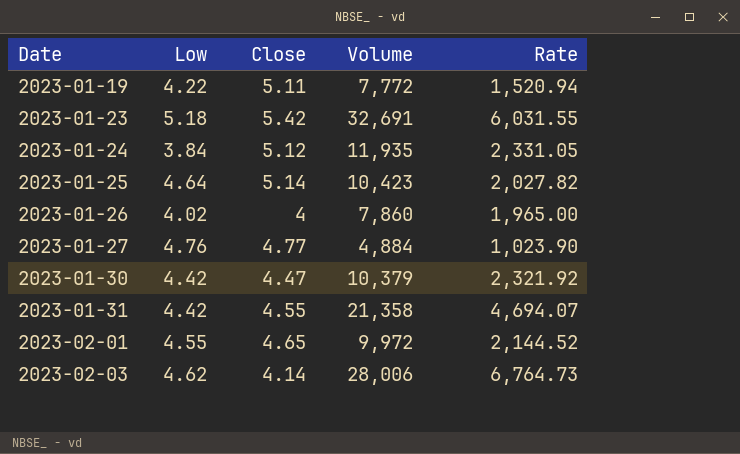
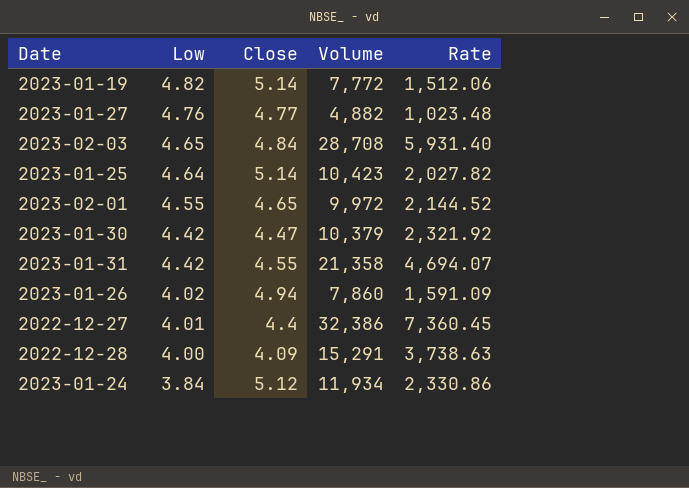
row order: Date ascending -> Low descending
row 2023-01-23: 5.18 | 5.42 | 32,691 | 6,031.55 -> none
2023-01-19 | Low: 4.22 -> 4.82
2023-01-19 | Close: 5.11 -> 5.14
2023-01-19 | Rate: 1,520.94 -> 1,512.06
2023-01-27 | Volume: 4,884 -> 4,882
2023-01-27 | Rate: 1,023.90 -> 1,023.48
2023-02-03 | Low: 4.62 -> 4.65
2023-02-03 | Close: 4.14 -> 4.84
2023-02-03 | Volume: 28,006 -> 28,708
2023-02-03 | Rate: 6,764.73 -> 5,931.40
2023-01-26 | Close: 4 -> 4.94
2023-01-26 | Rate: 1,965.00 -> 1,591.09
row 2022-12-27: none -> 4.01 | 4.4 | 32,386 | 7,360.45
row 2022-12-28: none -> 4.00 | 4.09 | 15,291 | 3,738.63
2023-01-24 | Volume: 11,935 -> 11,934
2023-01-24 | Rate: 2,331.05 -> 2,330.86

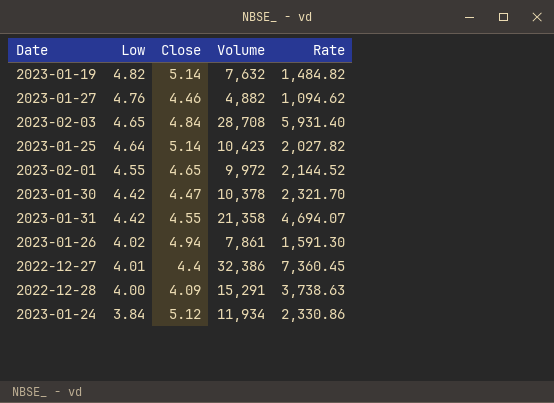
2023-01-19 | Volume: 7,772 -> 7,632
2023-01-19 | Rate: 1,512.06 -> 1,484.82
2023-01-27 | Close: 4.77 -> 4.46
2023-01-27 | Rate: 1,023.48 -> 1,094.62
2023-01-30 | Volume: 10,379 -> 10,378
2023-01-30 | Rate: 2,321.92 -> 2,321.70
2023-01-26 | Volume: 7,860 -> 7,861
2023-01-26 | Rate: 1,591.09 -> 1,591.30

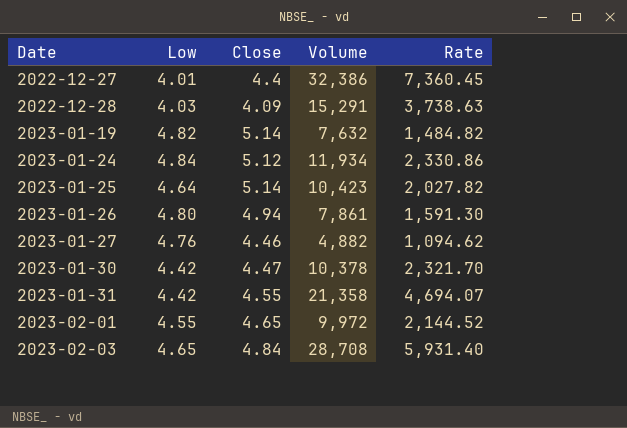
row order: Low descending -> Date ascending
2022-12-28 | Low: 4.00 -> 4.03
2023-01-24 | Low: 3.84 -> 4.84
2023-01-26 | Low: 4.02 -> 4.80

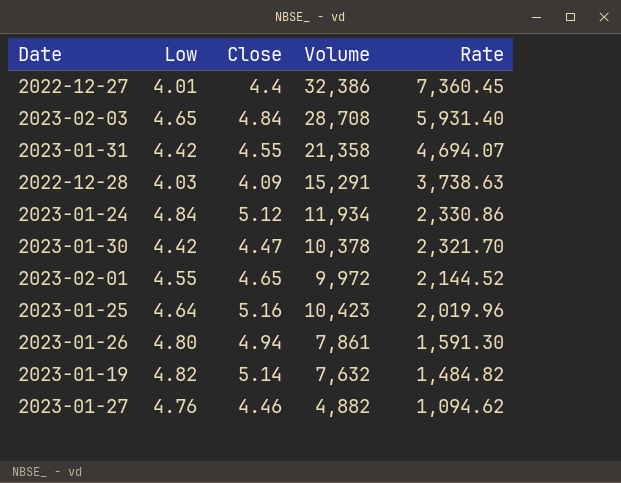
row order: Date ascending -> Rate descending
2023-01-25 | Close: 5.14 -> 5.16
2023-01-25 | Rate: 2,027.82 -> 2,019.96

